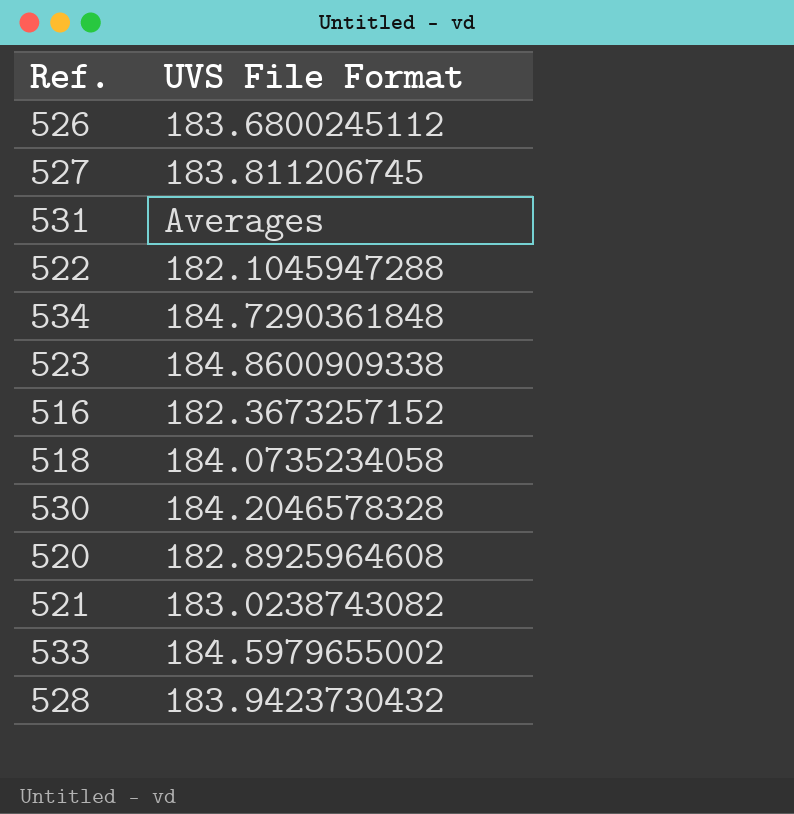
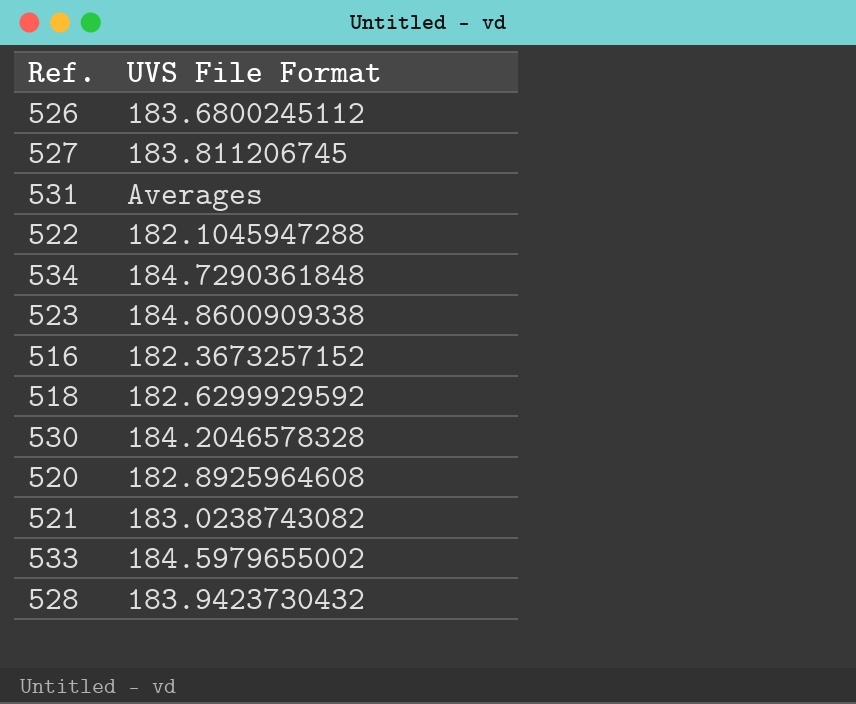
518 | UVS File Format: 184.0735234058 -> 182.6299929592

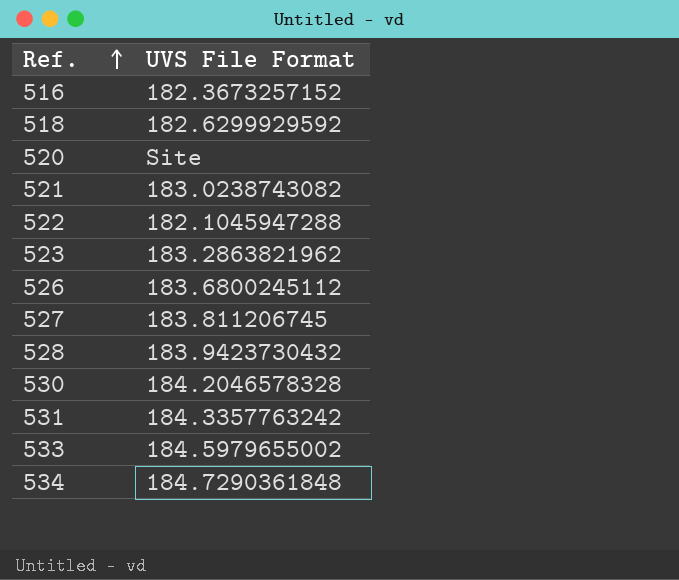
row order: none -> Ref. ascending
520 | UVS File Format: 182.8925964608 -> Site
523 | UVS File Format: 184.8600909338 -> 183.2863821962
531 | UVS File Format: Averages -> 184.3357763242

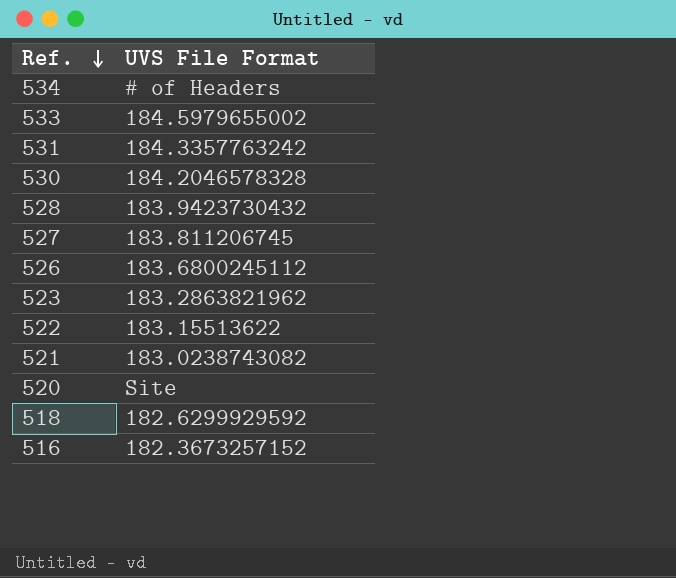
row order: Ref. ascending -> Ref. descending
534 | UVS File Format: 184.7290361848 -> # of Headers
522 | UVS File Format: 182.1045947288 -> 183.15513622

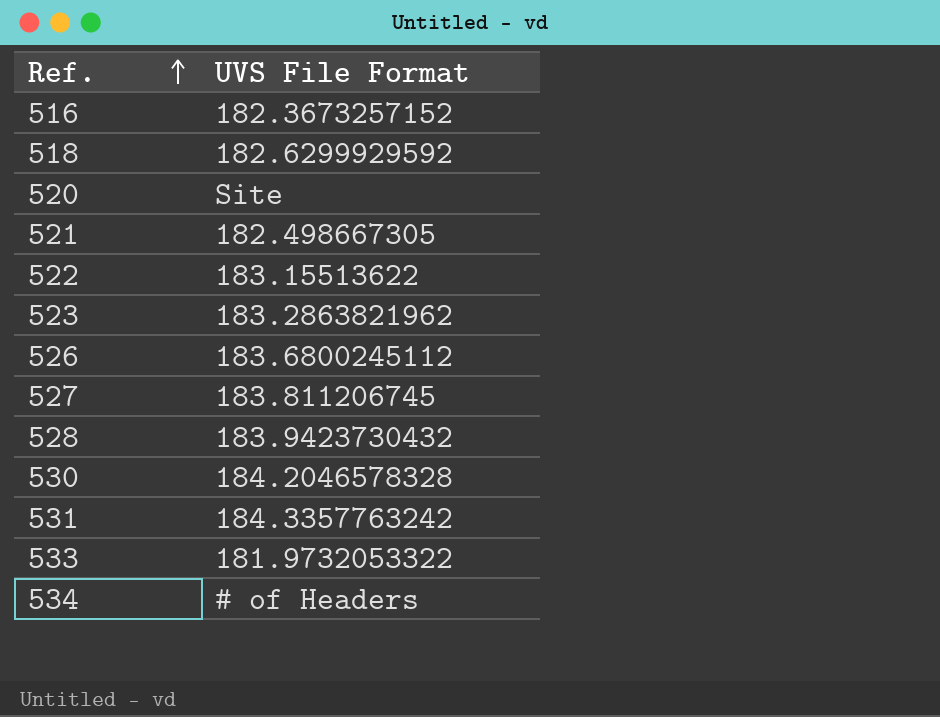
row order: Ref. descending -> Ref. ascending
521 | UVS File Format: 183.0238743082 -> 182.498667305
533 | UVS File Format: 184.5979655002 -> 181.9732053322

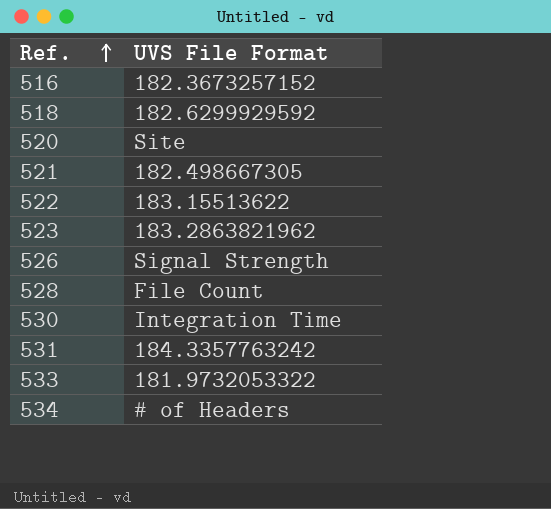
row 527: 183.811206745 -> none
526 | UVS File Format: 183.6800245112 -> Signal Strength
528 | UVS File Format: 183.9423730432 -> File Count
530 | UVS File Format: 184.2046578328 -> Integration Time

